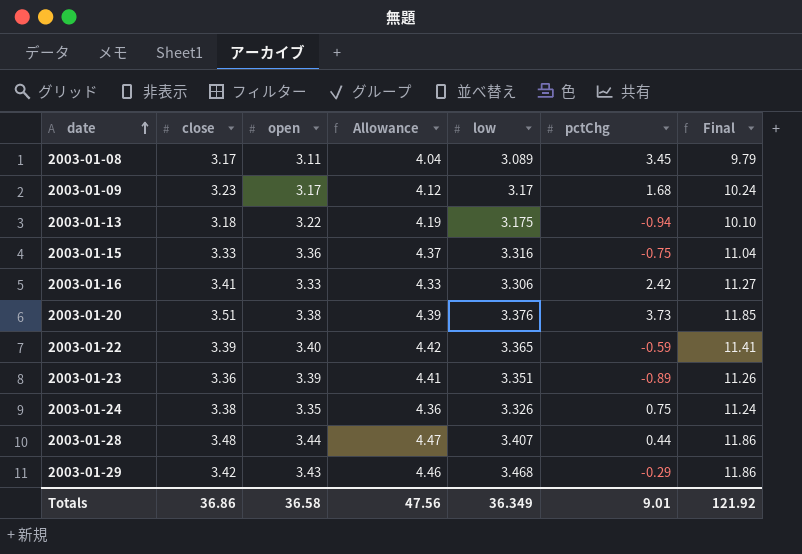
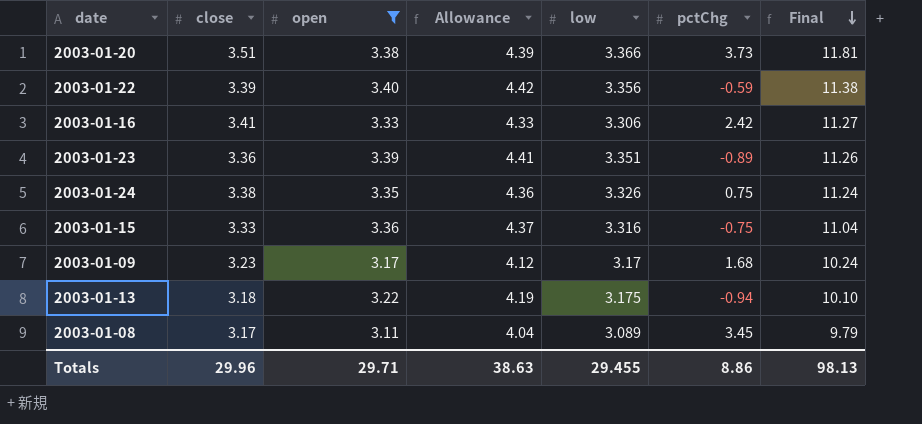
filter: none -> open <= 3.40
row order: date ascending -> Final descending
2003-01-20 | low: 3.376 -> 3.366
2003-01-20 | Final: 11.85 -> 11.81
2003-01-22 | low: 3.365 -> 3.356
2003-01-22 | Final: 11.41 -> 11.38
Totals | close: 36.86 -> 29.96
Totals | open: 36.58 -> 29.71
Totals | Allowance: 47.56 -> 38.63
Totals | low: 36.349 -> 29.455
Totals | pctChg: 9.01 -> 8.86
Totals | Final: 121.92 -> 98.13

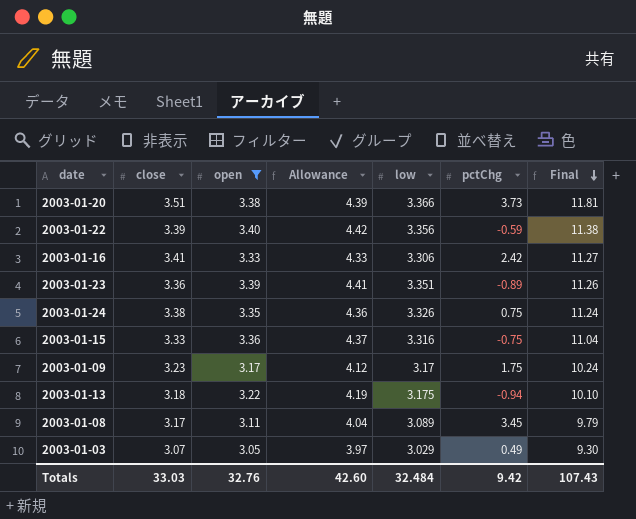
2003-01-09 | pctChg: 1.68 -> 1.75
row 2003-01-03: none -> 3.07 | 3.05 | 3.97 | 3.029 | 0.49 | 9.30
Totals | close: 29.96 -> 33.03
Totals | open: 29.71 -> 32.76
Totals | Allowance: 38.63 -> 42.60
Totals | low: 29.455 -> 32.484
Totals | pctChg: 8.86 -> 9.42
Totals | Final: 98.13 -> 107.43

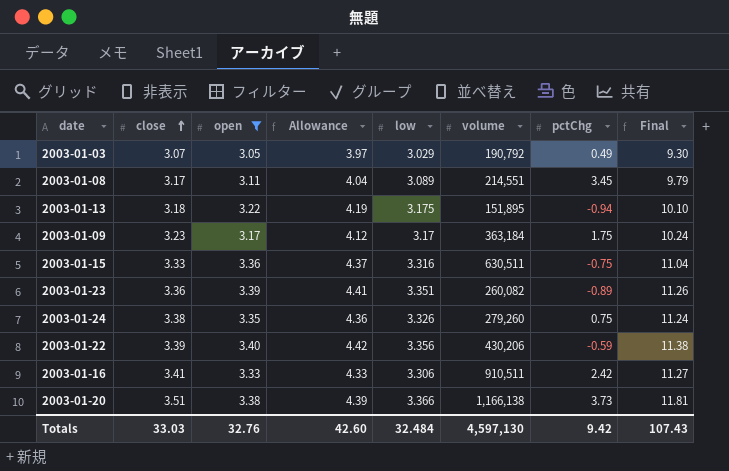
row order: Final descending -> close ascending
column volume | position: none -> 6

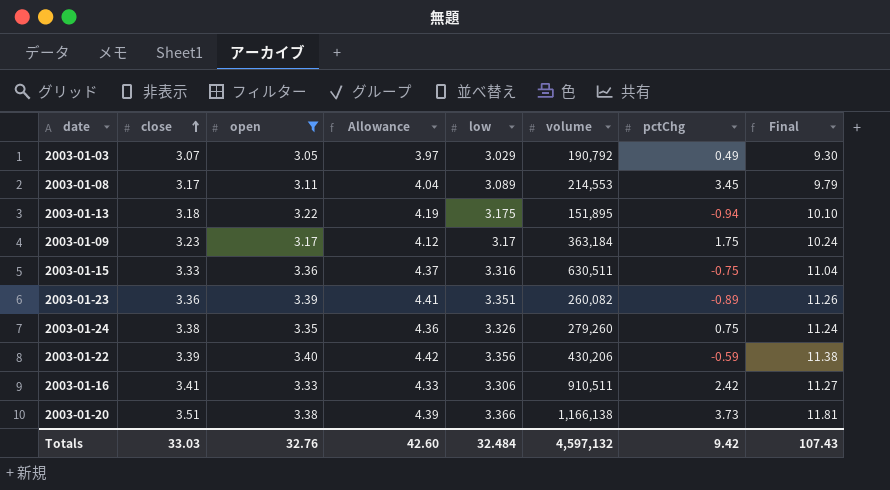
2003-01-08 | volume: 214,551 -> 214,553
Totals | volume: 4,597,130 -> 4,597,132

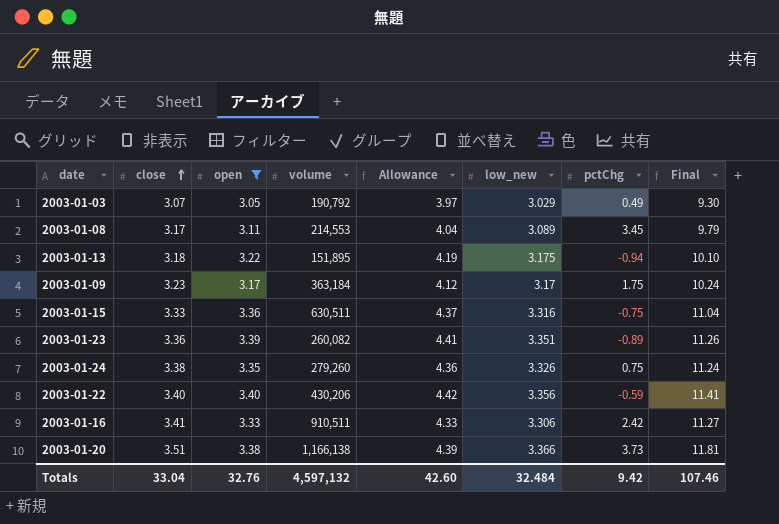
column volume | position: 6 -> 4
column name: low -> low_new
2003-01-22 | close: 3.39 -> 3.40
2003-01-22 | Final: 11.38 -> 11.41
Totals | close: 33.03 -> 33.04
Totals | Final: 107.43 -> 107.46

